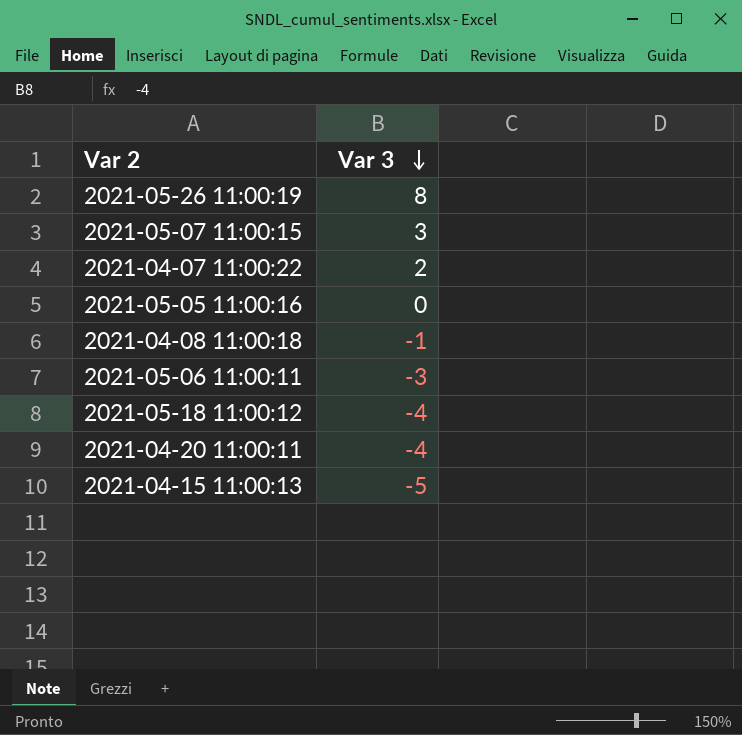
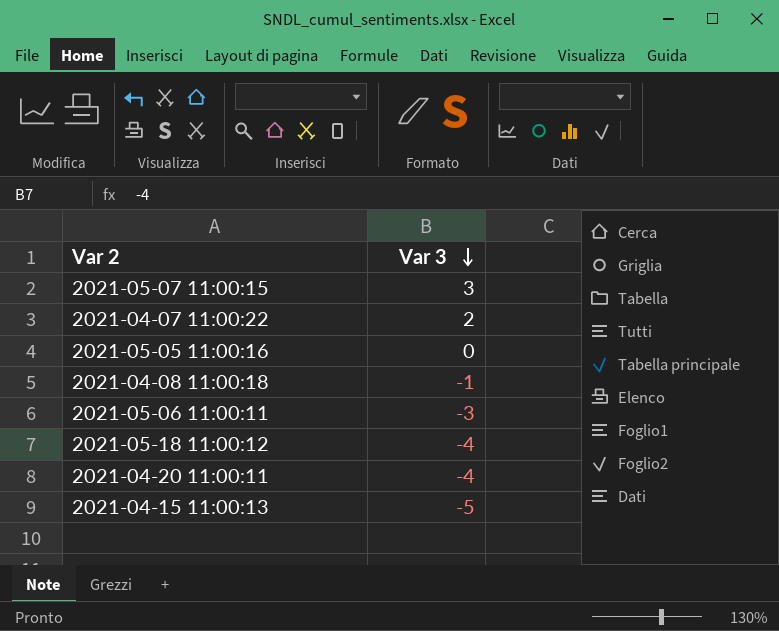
row 2021-05-26 11:00:19: 8 -> none

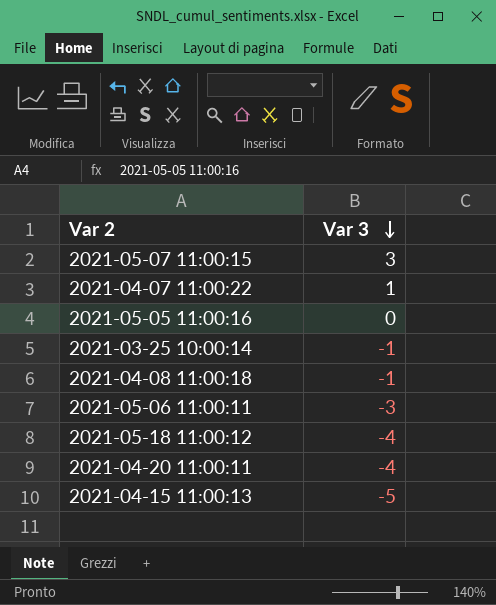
2021-04-07 11:00:22 | Var 3: 2 -> 1
row 2021-03-25 10:00:14: none -> -1

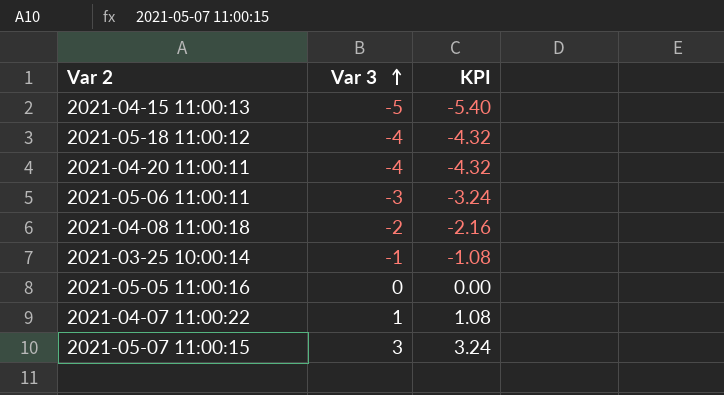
row order: Var 3 descending -> Var 3 ascending
column KPI | formula: none -> [Var 3] * 1.08
2021-04-08 11:00:18 | Var 3: -1 -> -2

